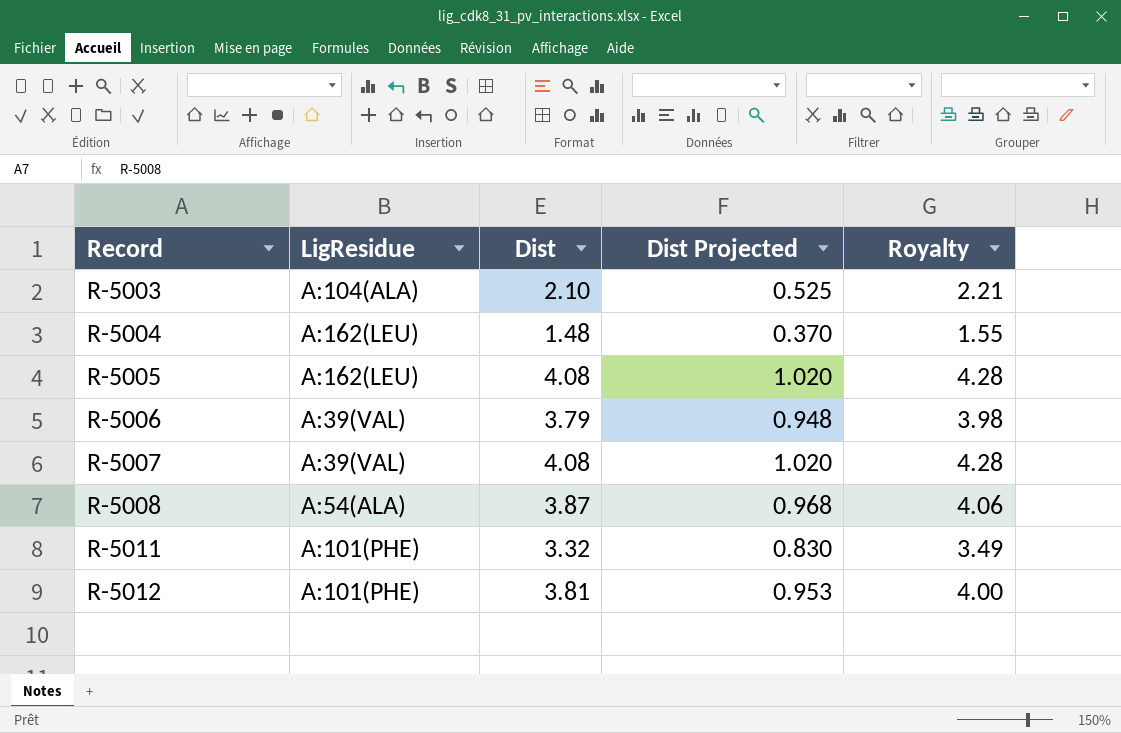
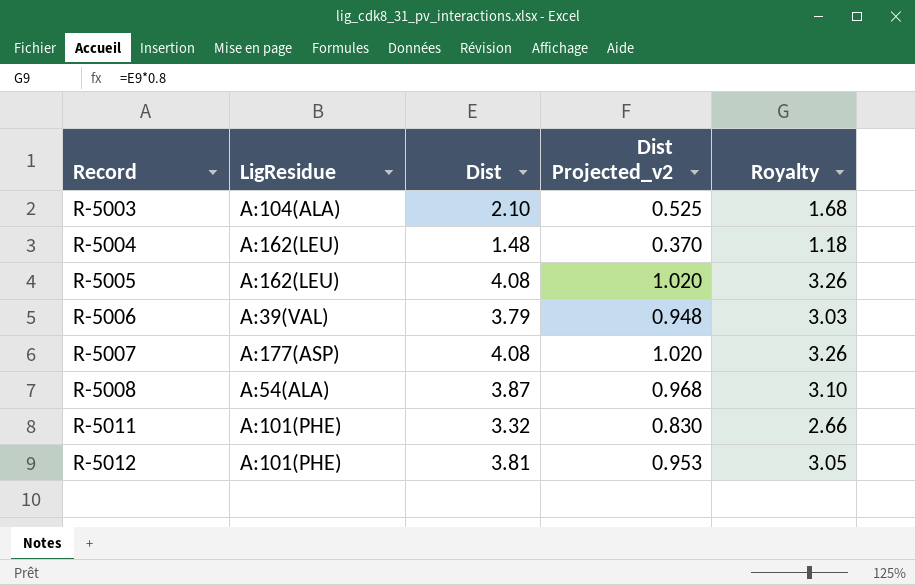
column name: Dist Projected -> Dist Projected_v2
column Royalty | formula: [Dist] * 1.05 -> [Dist] * 0.8
R-5007 | LigResidue: A:39(VAL) -> A:177(ASP)

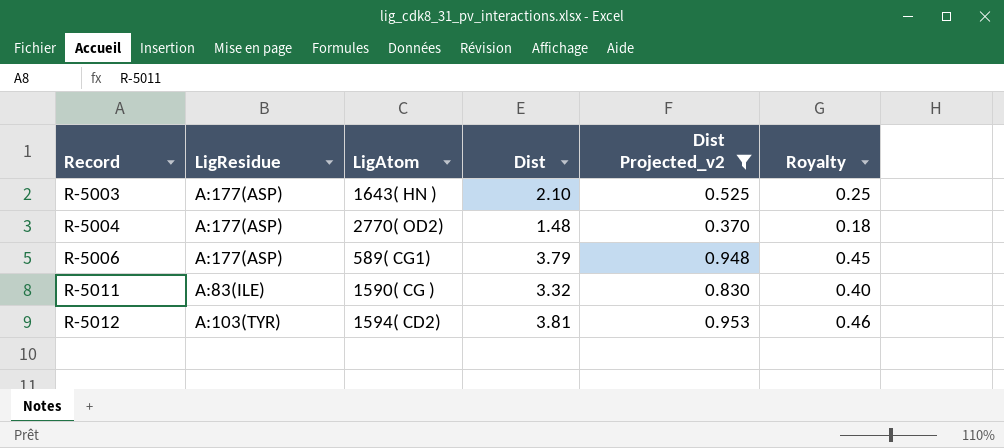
filter: none -> Dist Projected_v2 <= 0.953
column LigAtom | position: none -> 3
column Royalty | formula: [Dist] * 0.8 -> [Dist] * 0.12
R-5003 | LigResidue: A:104(ALA) -> A:177(ASP)
R-5004 | LigResidue: A:162(LEU) -> A:177(ASP)
R-5006 | LigResidue: A:39(VAL) -> A:177(ASP)
R-5011 | LigResidue: A:101(PHE) -> A:83(ILE)
R-5012 | LigResidue: A:101(PHE) -> A:103(TYR)

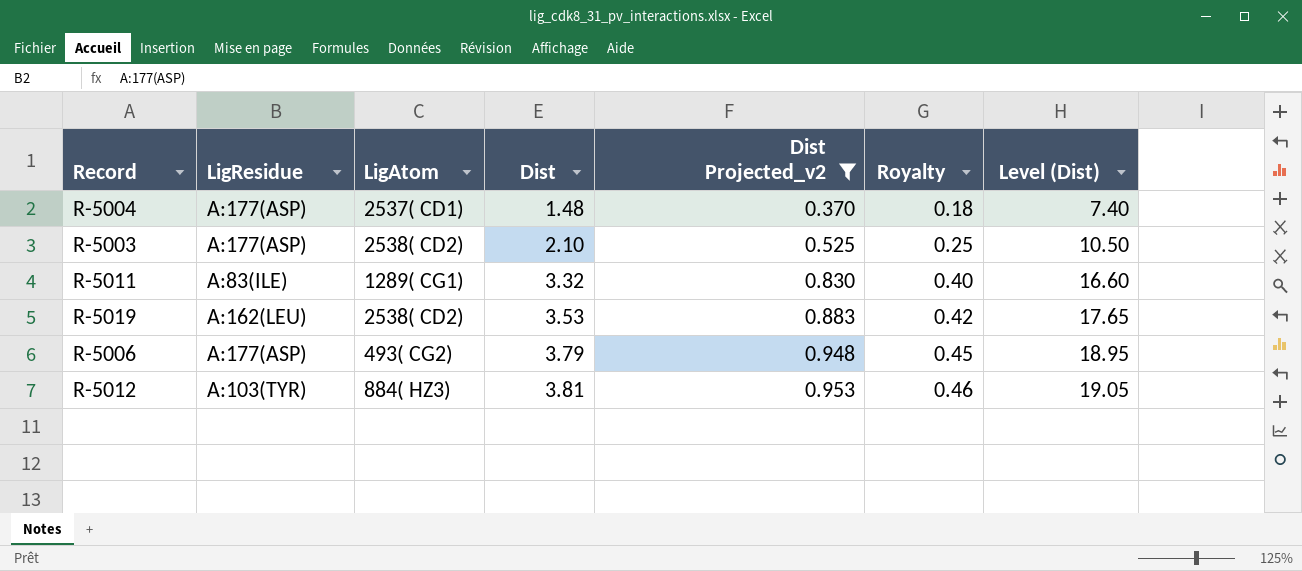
row order: Record ascending -> Dist ascending
column Level (Dist) | formula: none -> [Dist] * 5
R-5004 | LigAtom: 2770( OD2) -> 2537( CD1)
R-5003 | LigAtom: 1643( HN ) -> 2538( CD2)
R-5011 | LigAtom: 1590( CG ) -> 1289( CG1)
row R-5019: none -> A:162(LEU) | 2538( CD2) | 3.53 | 0.883 | 0.42 | 17.65
R-5006 | LigAtom: 589( CG1) -> 493( CG2)
R-5012 | LigAtom: 1594( CD2) -> 884( HZ3)

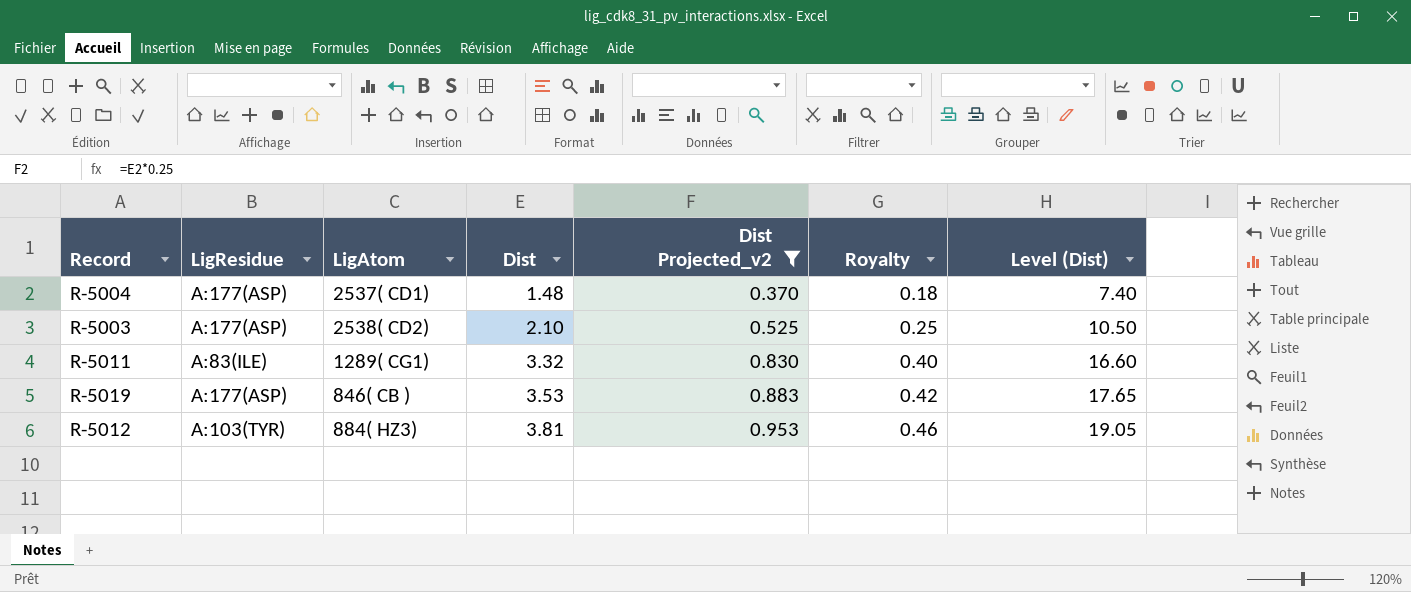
row R-5006: A:177(ASP) | 493( CG2) | 3.79 | 0.948 | 0.45 | 18.95 -> none
R-5019 | LigResidue: A:162(LEU) -> A:177(ASP)
R-5019 | LigAtom: 2538( CD2) -> 846( CB )

